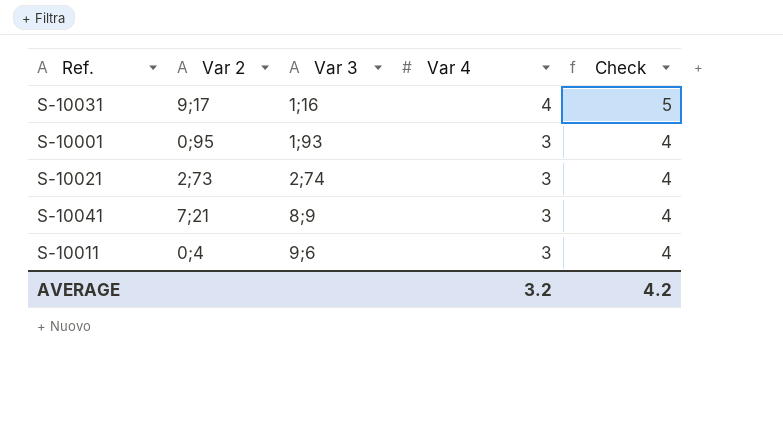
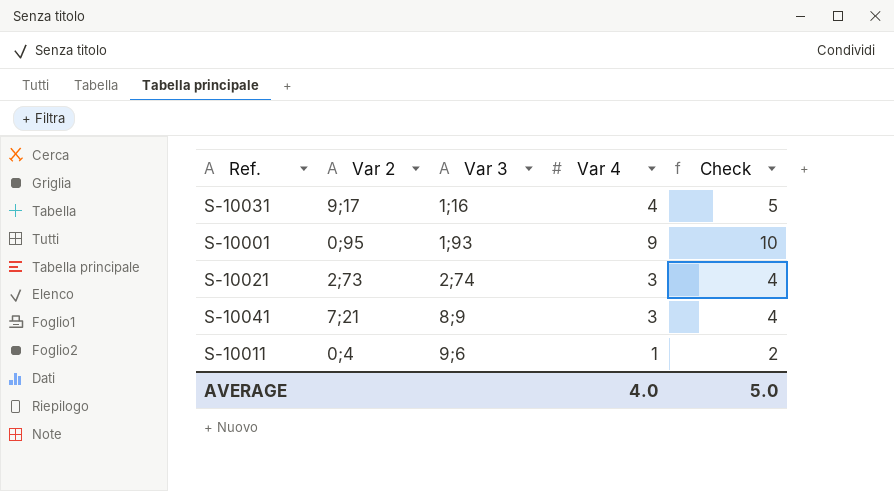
S-10001 | Var 4: 3 -> 9
S-10001 | Check: 4 -> 10
S-10011 | Var 4: 3 -> 1
S-10011 | Check: 4 -> 2
AVERAGE | Var 4: 3.2 -> 4.0
AVERAGE | Check: 4.2 -> 5.0

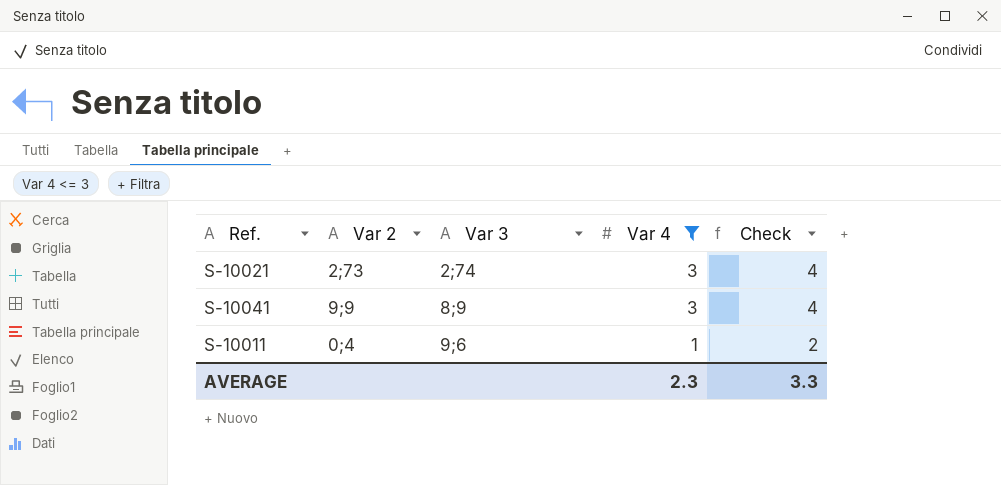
filter: none -> Var 4 <= 3
S-10041 | Var 2: 7;21 -> 9;9
AVERAGE | Var 4: 4.0 -> 2.3
AVERAGE | Check: 5.0 -> 3.3

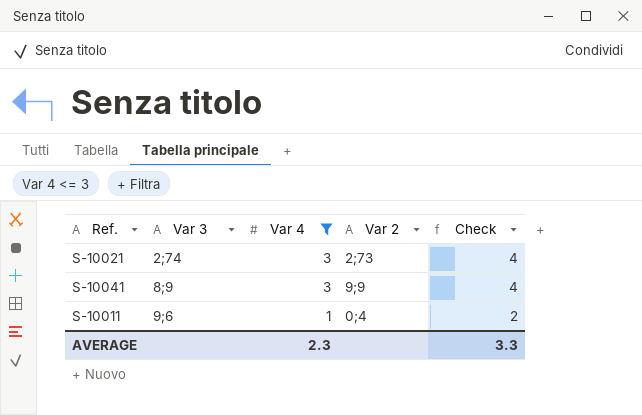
column Var 2 | position: 2 -> 4

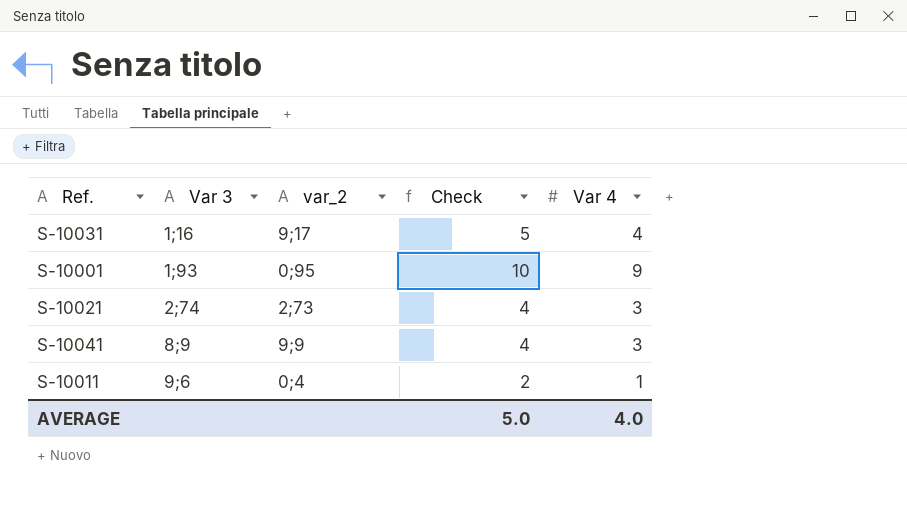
filter: Var 4 <= 3 -> none
column name: Var 2 -> var_2
column Var 4 | position: 3 -> 5
AVERAGE | Check: 3.3 -> 5.0
AVERAGE | Var 4: 2.3 -> 4.0

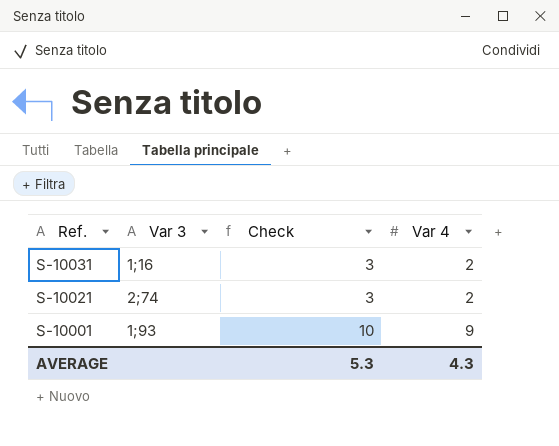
row order: Var 3 ascending -> Ref. descending
column var_2 | position: 3 -> none
row S-10041: 8;9 | 9;9 | 4 | 3 -> none
row S-10011: 9;6 | 0;4 | 2 | 1 -> none
S-10031 | Check: 5 -> 3
S-10031 | Var 4: 4 -> 2
S-10021 | Check: 4 -> 3
S-10021 | Var 4: 3 -> 2
AVERAGE | Check: 5.0 -> 5.3
AVERAGE | Var 4: 4.0 -> 4.3

